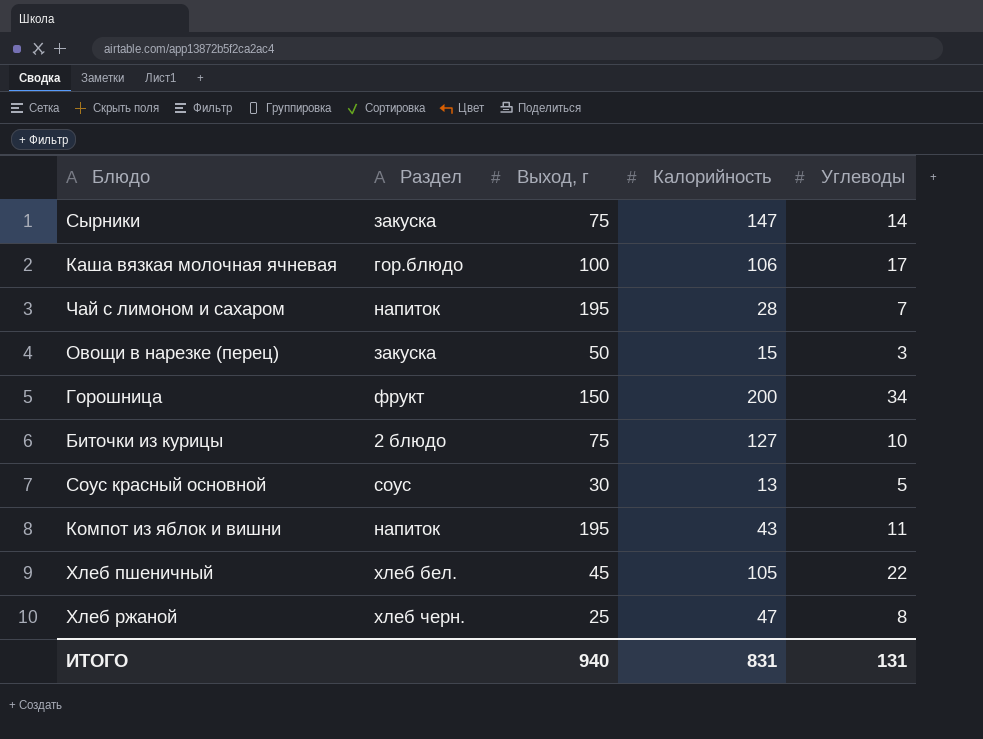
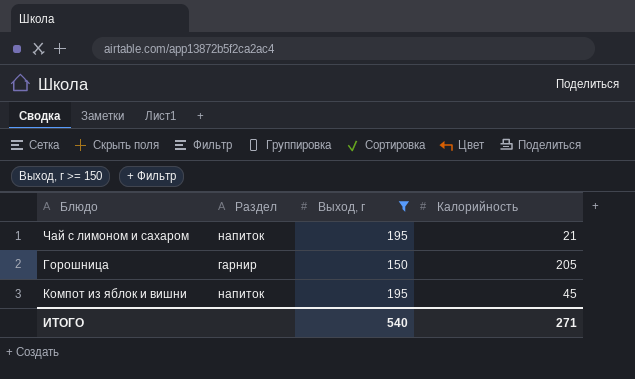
filter: none -> Выход, г >= 150
column Углеводы | position: 5 -> none
Чай с лимоном и сахаром | Калорийность: 28 -> 21
Горошница | Раздел: фрукт -> гарнир
Горошница | Калорийность: 200 -> 205
Компот из яблок и вишни | Калорийность: 43 -> 45
ИТОГО | Выход, г: 940 -> 540
ИТОГО | Калорийность: 831 -> 271

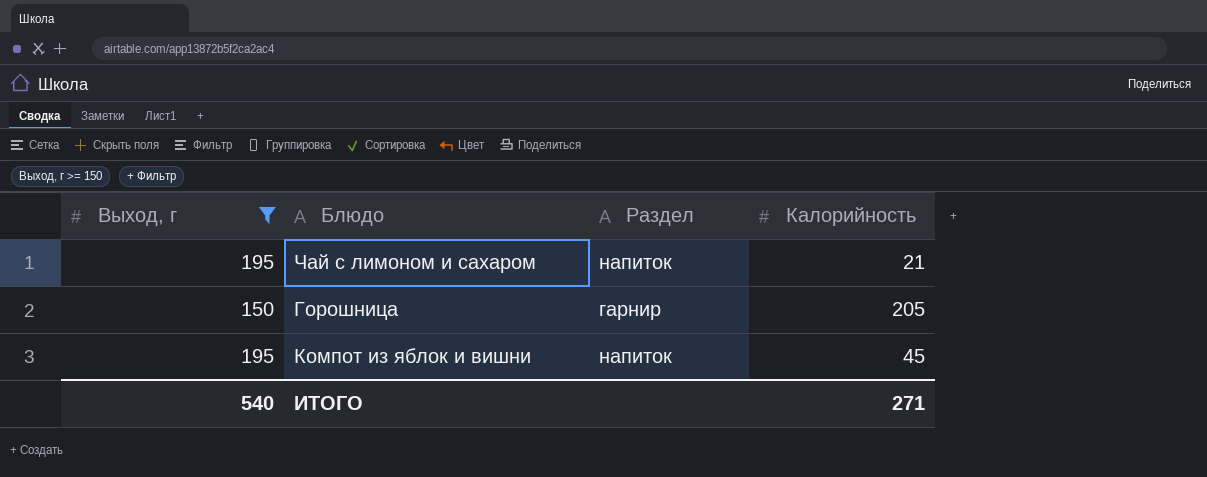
column Выход, г | position: 3 -> 1

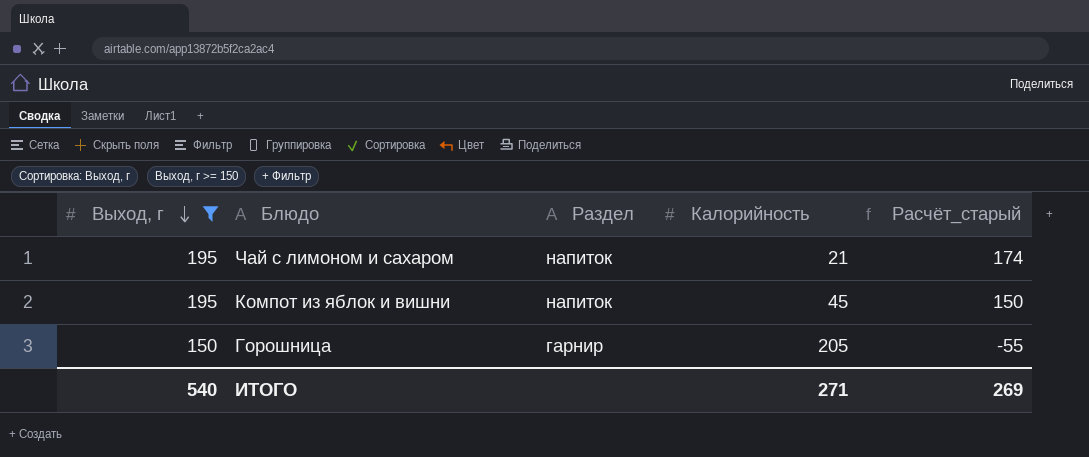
row order: none -> Выход, г descending
column Расчёт_старый | formula: none -> [Выход, г] - [Калорийность]

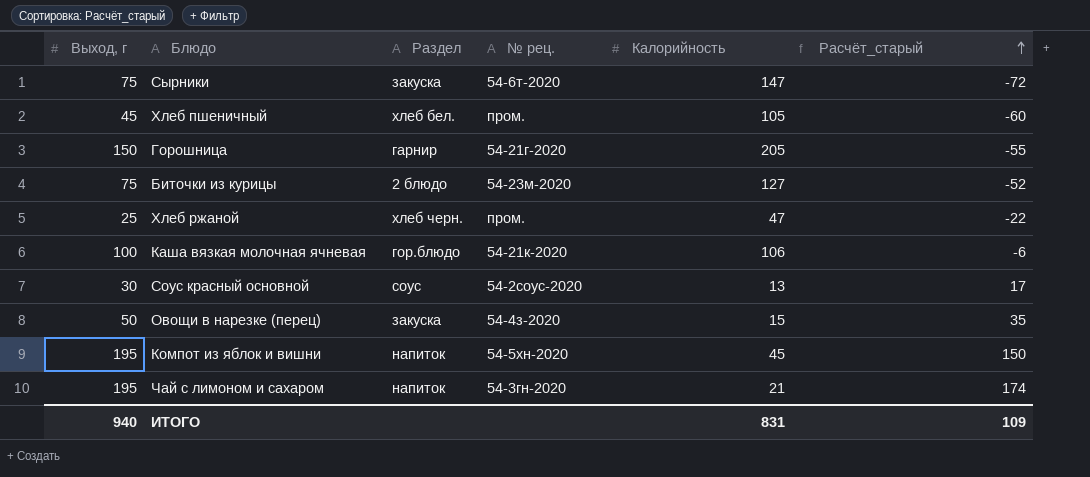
filter: Выход, г >= 150 -> none
row order: Выход, г descending -> Расчёт_старый ascending
column № рец. | position: none -> 4
ИТОГО | Выход, г: 540 -> 940
ИТОГО | Калорийность: 271 -> 831
ИТОГО | Расчёт_старый: 269 -> 109

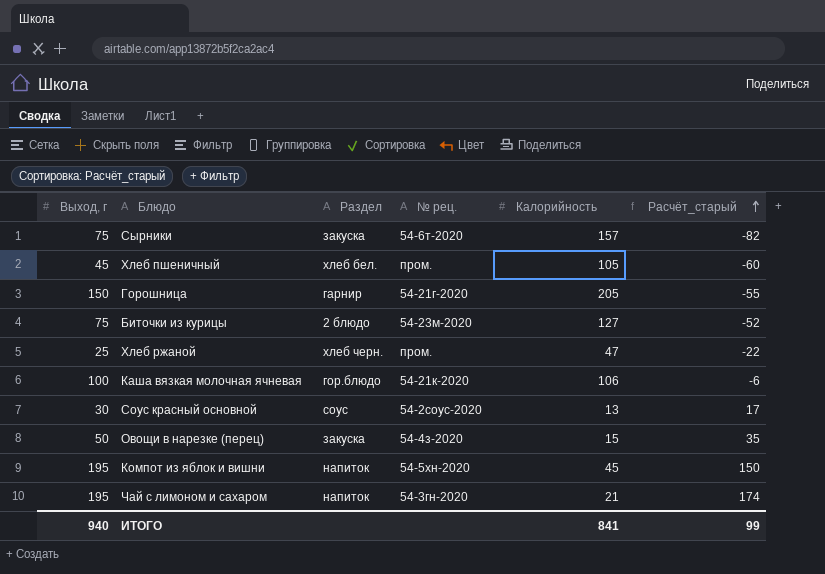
Сырники | Калорийность: 147 -> 157
Сырники | Расчёт_старый: -72 -> -82
ИТОГО | Калорийность: 831 -> 841
ИТОГО | Расчёт_старый: 109 -> 99

